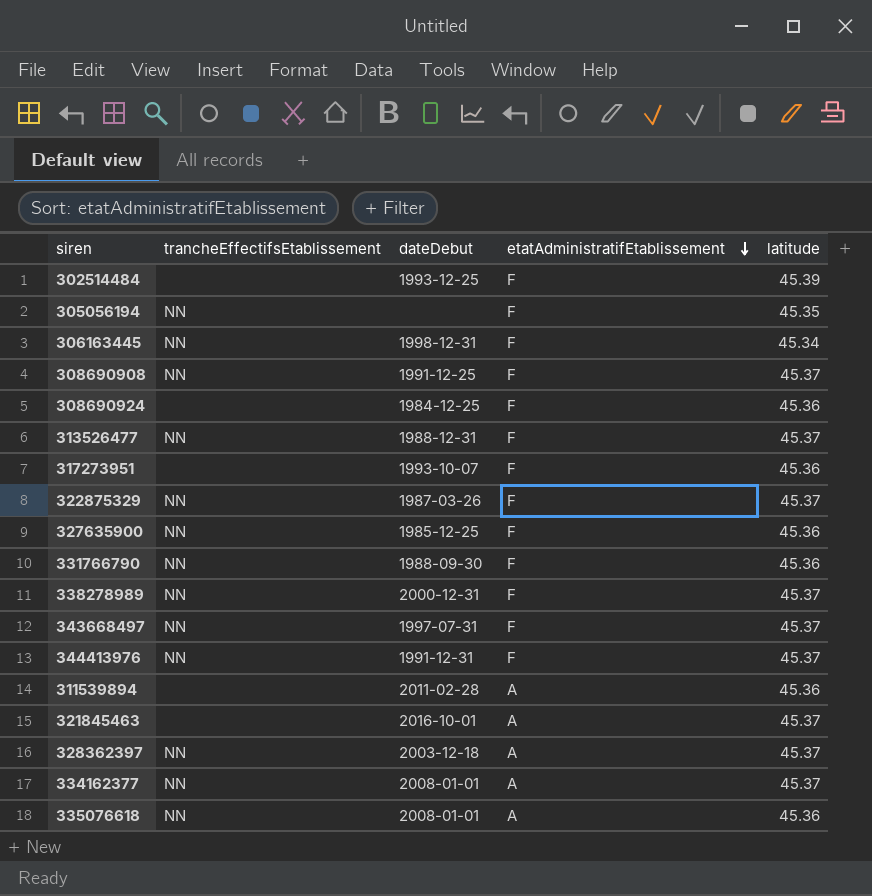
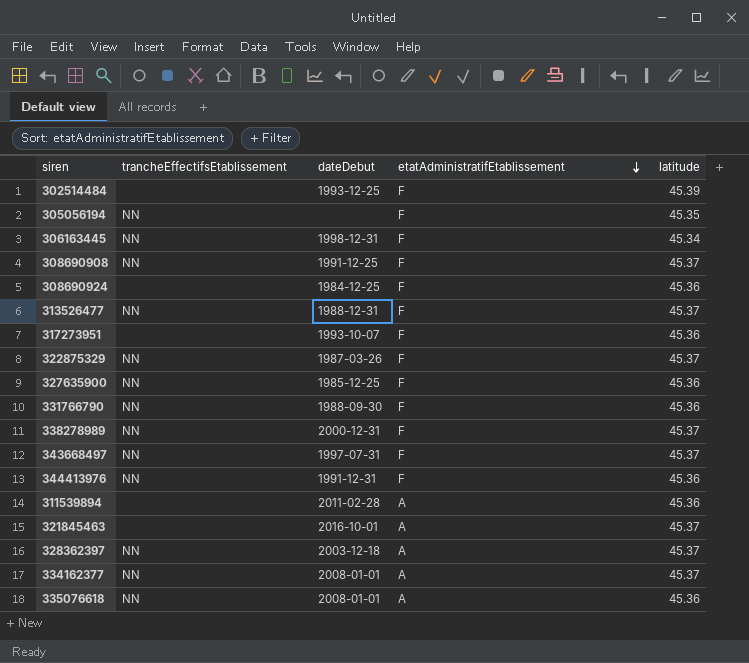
344413976 | latitude: 45.37 -> 45.36

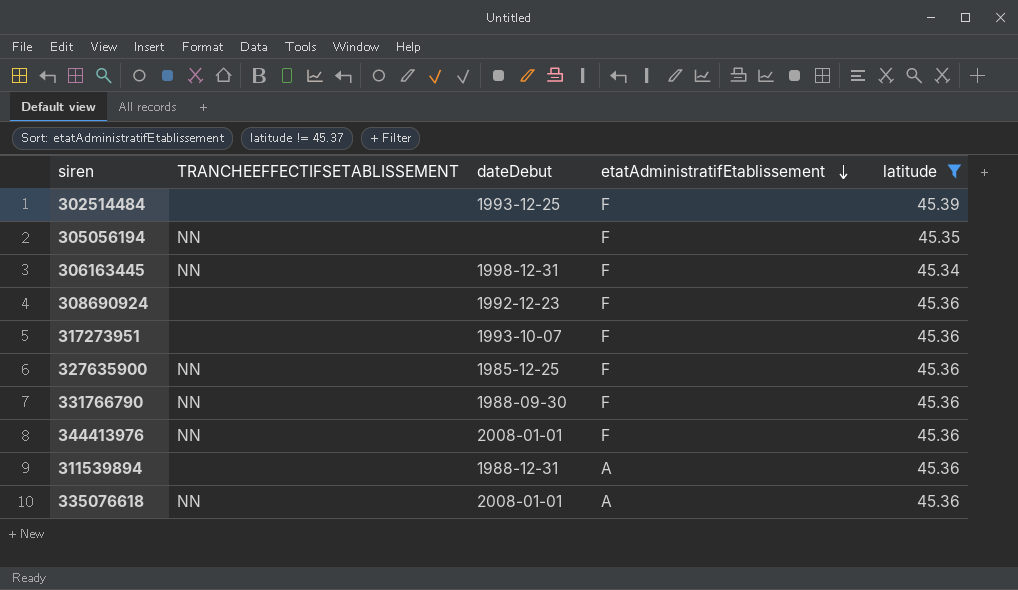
filter: none -> latitude != 45.37
column name: trancheEffectifsEtablissement -> TRANCHEEFFECTIFSETABLISSEMENT
308690924 | dateDebut: 1984-12-25 -> 1992-12-23
344413976 | dateDebut: 1991-12-31 -> 2008-01-01
311539894 | dateDebut: 2011-02-28 -> 1988-12-31

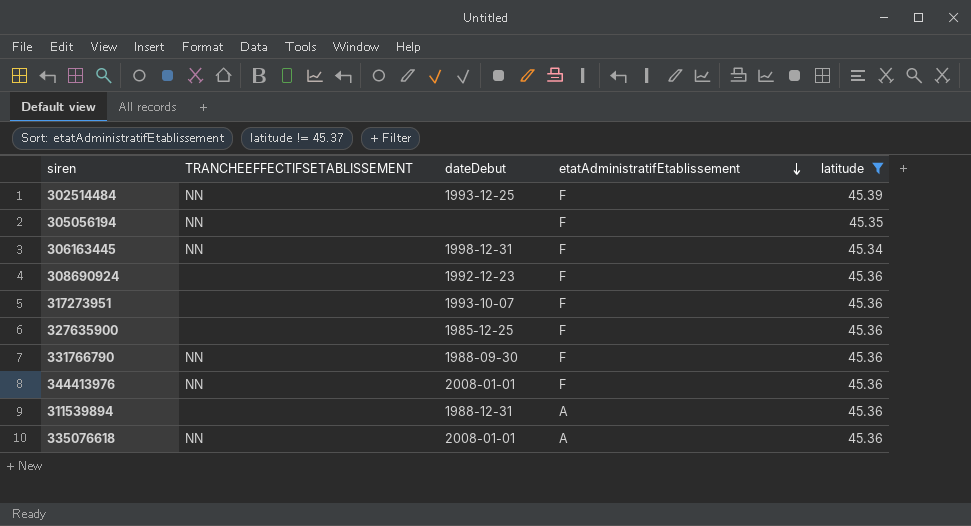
302514484 | TRANCHEEFFECTIFSETABLISSEMENT: none -> NN
327635900 | TRANCHEEFFECTIFSETABLISSEMENT: NN -> none

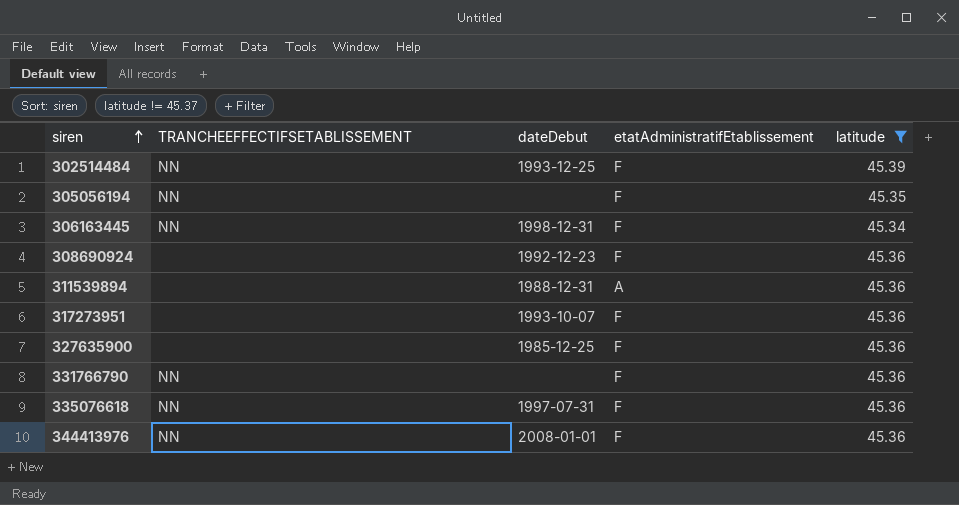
row order: etatAdministratifEtablissement descending -> siren ascending
331766790 | dateDebut: 1988-09-30 -> none
335076618 | dateDebut: 2008-01-01 -> 1997-07-31
335076618 | etatAdministratifEtablissement: A -> F

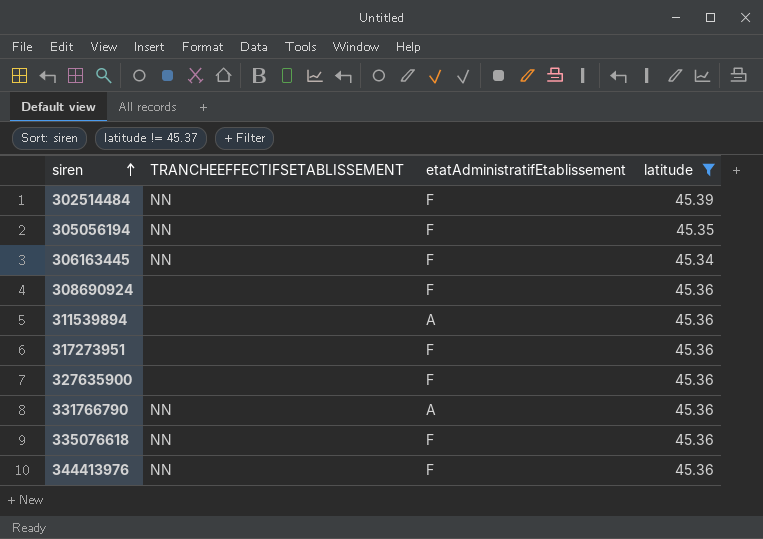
column dateDebut | position: 3 -> none
331766790 | etatAdministratifEtablissement: F -> A

